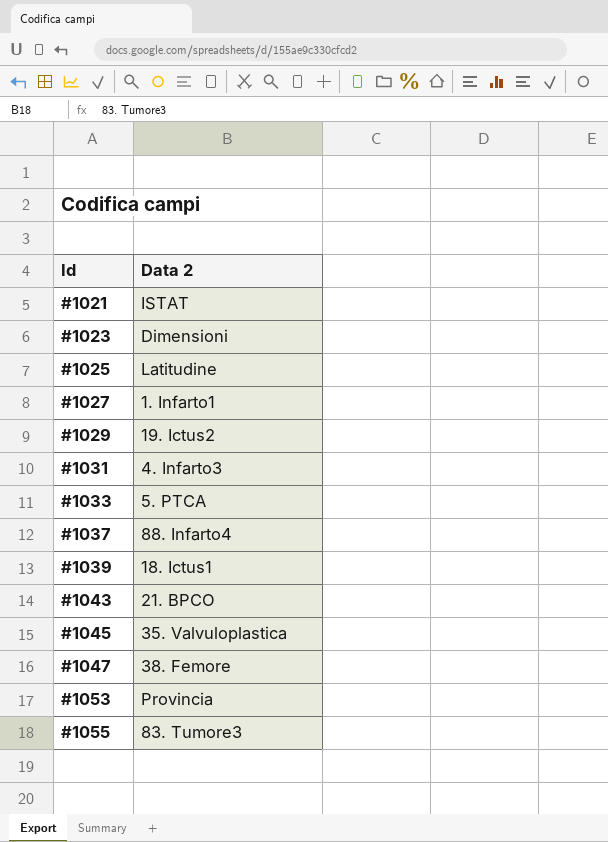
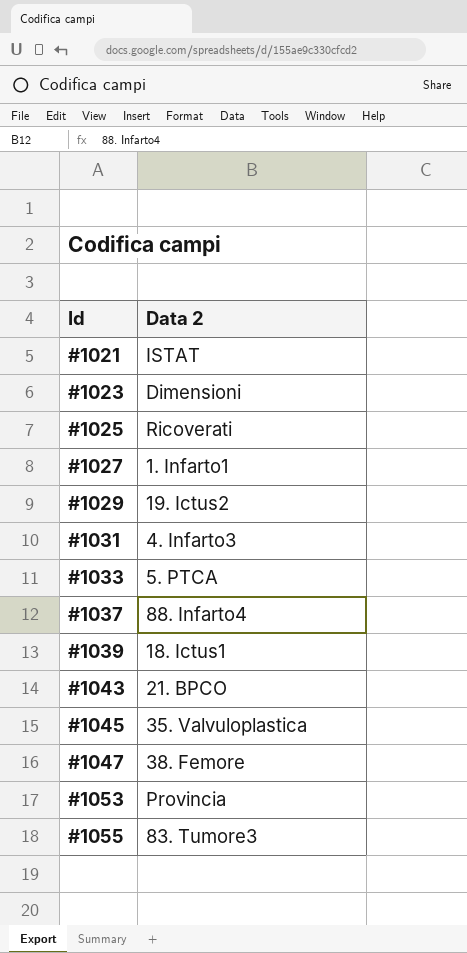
#1025 | Data 2: Latitudine -> Ricoverati

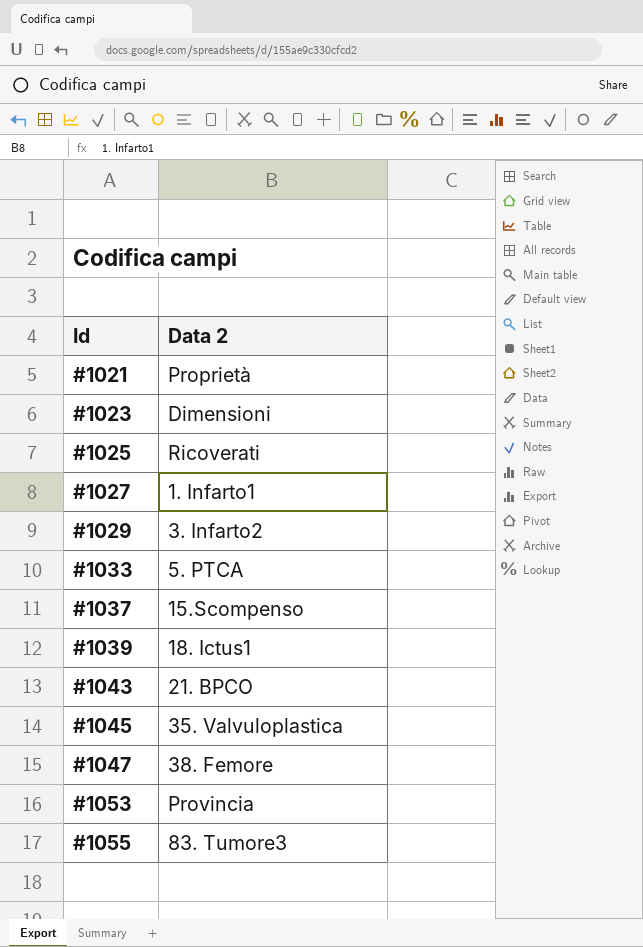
row #1031: 4. Infarto3 -> none
#1021 | Data 2: ISTAT -> Proprietà
#1029 | Data 2: 19. Ictus2 -> 3. Infarto2
#1037 | Data 2: 88. Infarto4 -> 15.Scompenso

